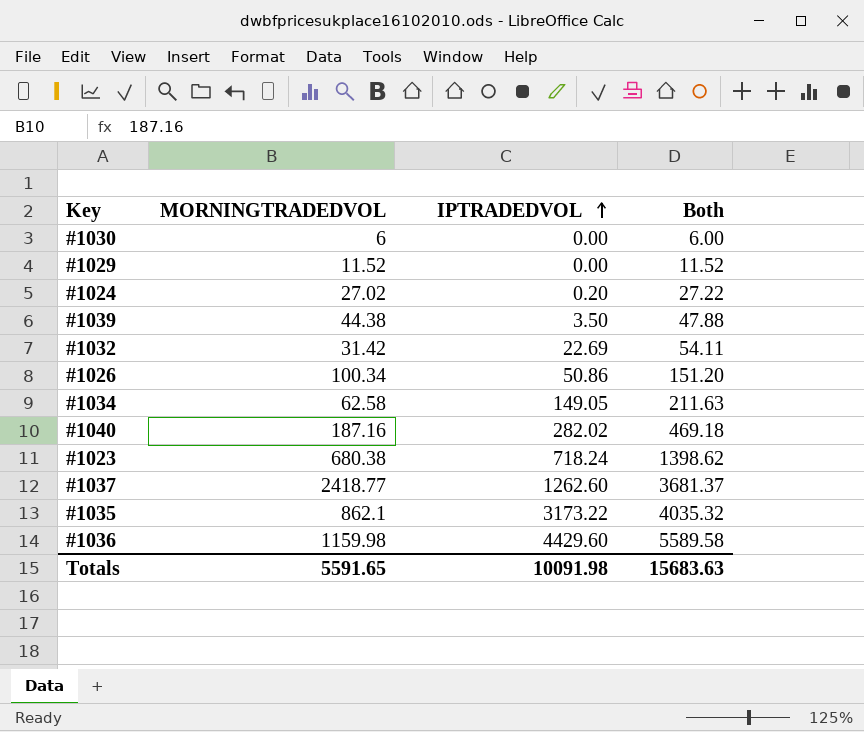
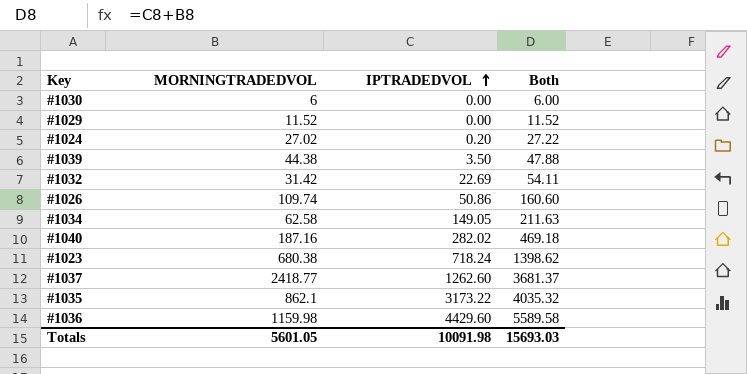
#1026 | MORNINGTRADEDVOL: 100.34 -> 109.74
#1026 | Both: 151.20 -> 160.60
Totals | MORNINGTRADEDVOL: 5591.65 -> 5601.05
Totals | Both: 15683.63 -> 15693.03

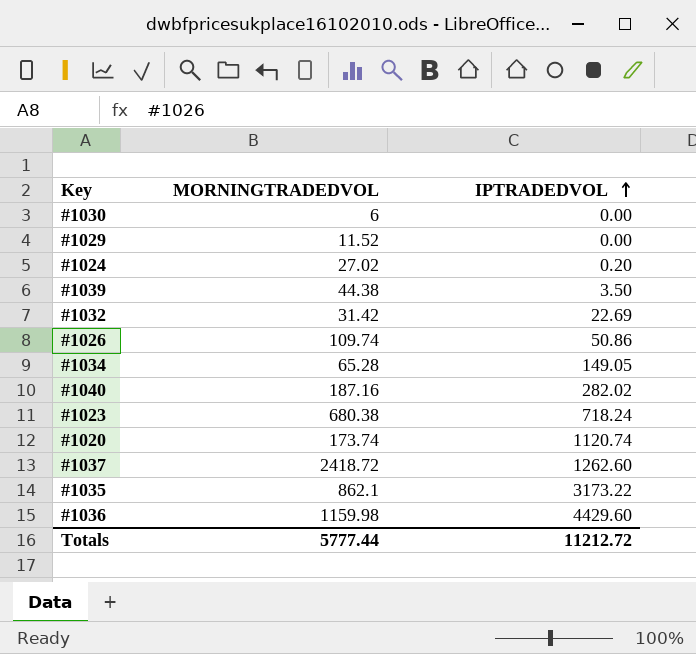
column Both | formula: [MORNINGTRADEDVOL] + [IPTRADEDVOL] -> none
#1034 | MORNINGTRADEDVOL: 62.58 -> 65.28
row #1020: none -> 173.74 | 1120.74
#1037 | MORNINGTRADEDVOL: 2418.77 -> 2418.72
Totals | MORNINGTRADEDVOL: 5601.05 -> 5777.44
Totals | IPTRADEDVOL: 10091.98 -> 11212.72

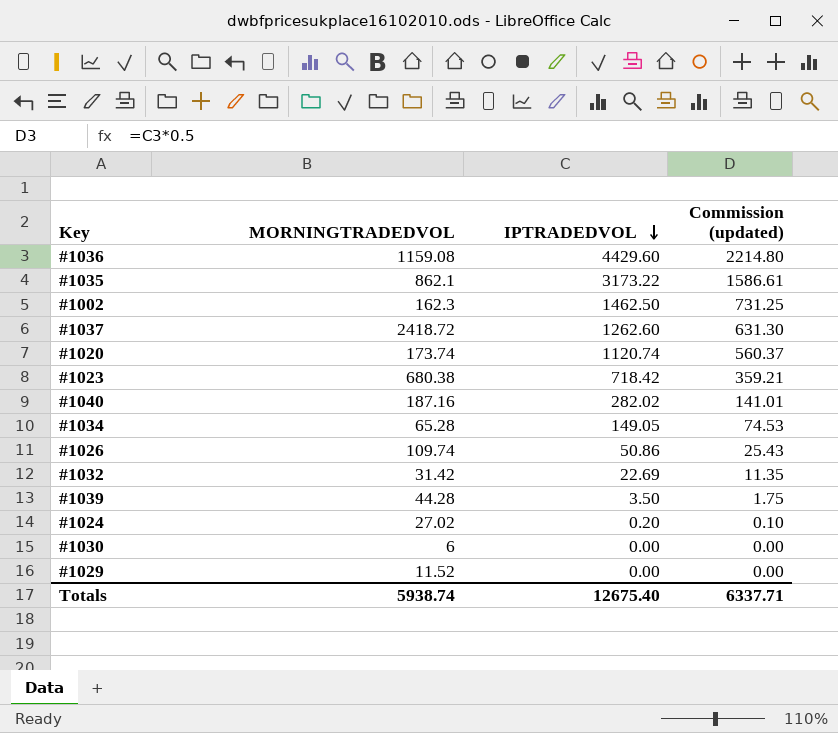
row order: IPTRADEDVOL ascending -> IPTRADEDVOL descending
column Commission (updated) | formula: none -> [IPTRADEDVOL] * 0.5
#1036 | MORNINGTRADEDVOL: 1159.98 -> 1159.08
row #1002: none -> 162.3 | 1462.50 | 731.25
#1023 | IPTRADEDVOL: 718.24 -> 718.42
#1039 | MORNINGTRADEDVOL: 44.38 -> 44.28
Totals | MORNINGTRADEDVOL: 5777.44 -> 5938.74
Totals | IPTRADEDVOL: 11212.72 -> 12675.40

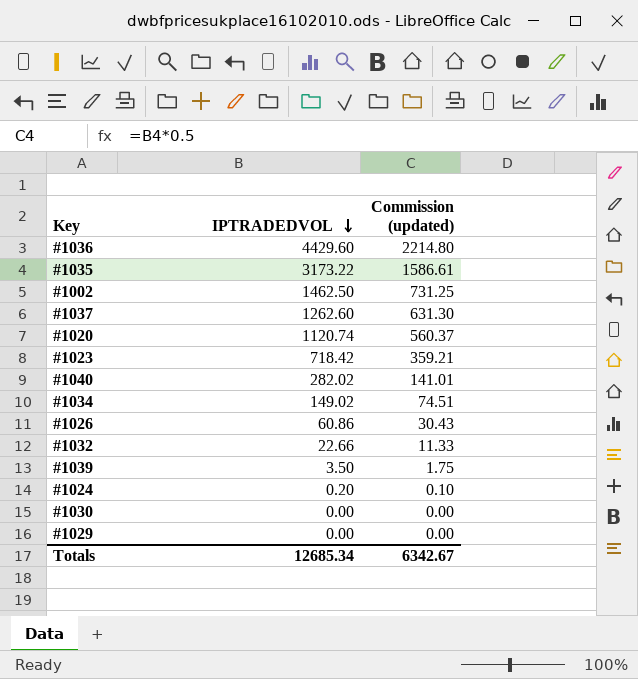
column MORNINGTRADEDVOL | position: 2 -> none
#1034 | IPTRADEDVOL: 149.05 -> 149.02
#1034 | Commission (updated): 74.53 -> 74.51
#1026 | IPTRADEDVOL: 50.86 -> 60.86
#1026 | Commission (updated): 25.43 -> 30.43
#1032 | IPTRADEDVOL: 22.69 -> 22.66
#1032 | Commission (updated): 11.35 -> 11.33
Totals | IPTRADEDVOL: 12675.40 -> 12685.34
Totals | Commission (updated): 6337.71 -> 6342.67

